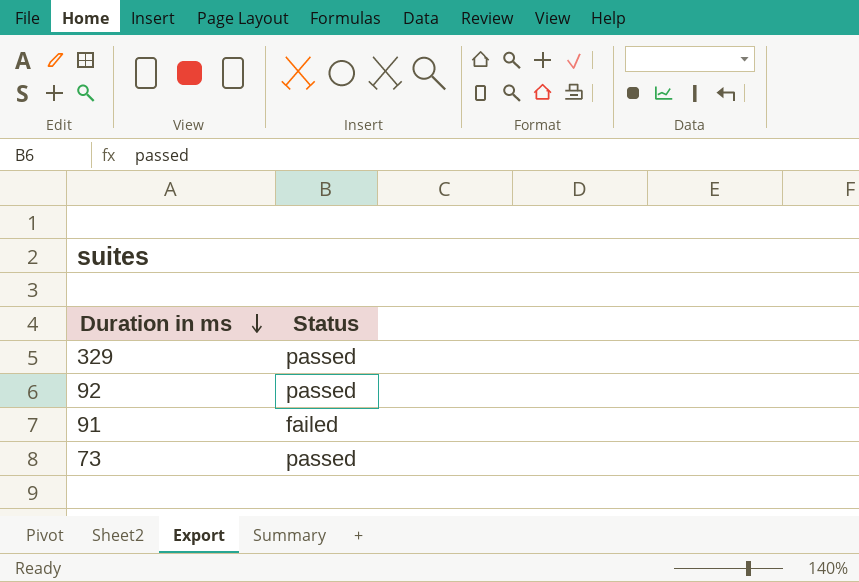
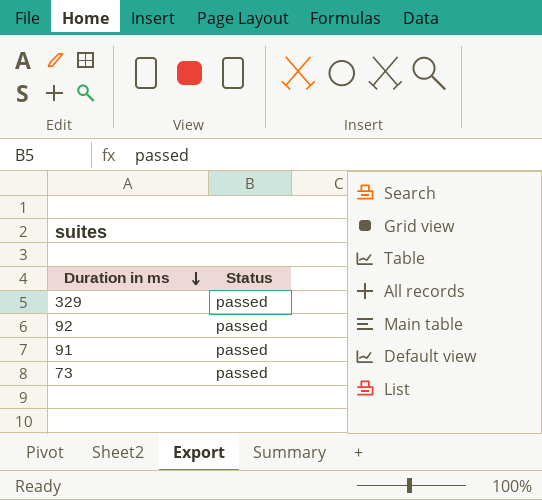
91 | Status: failed -> passed

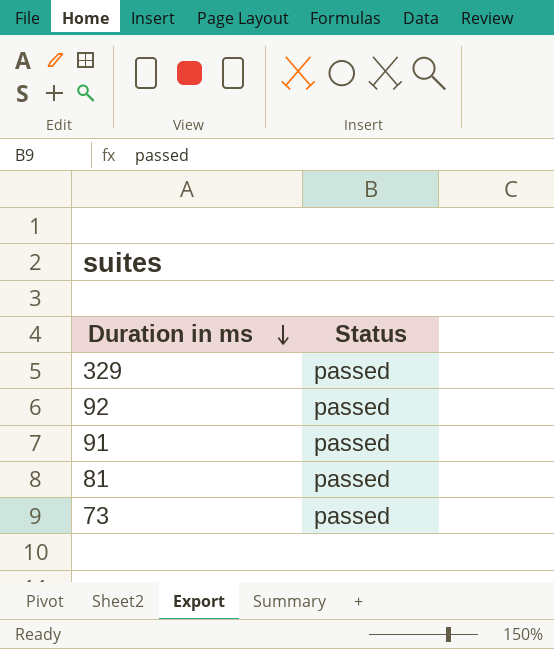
row 81: none -> passed

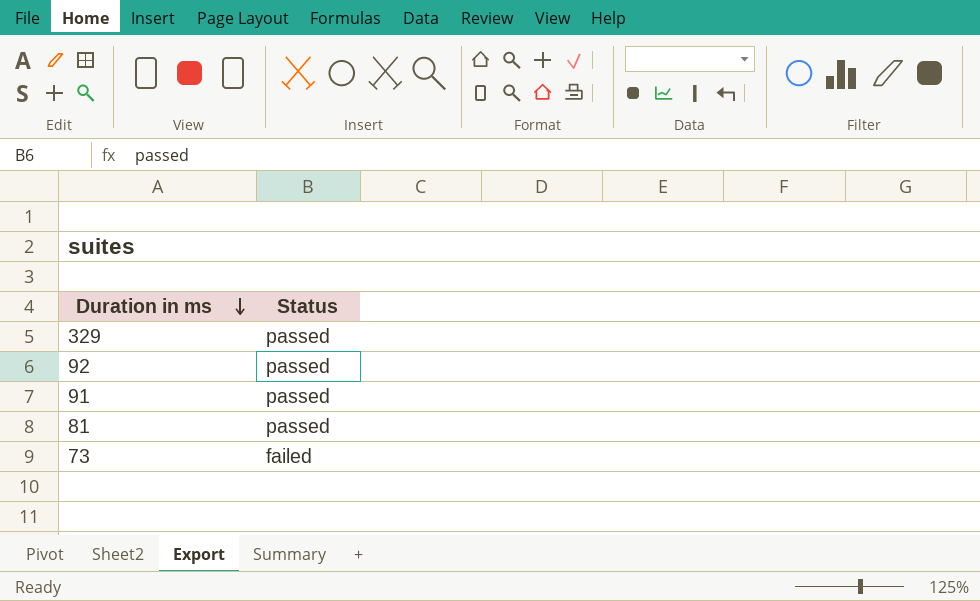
73 | Status: passed -> failed

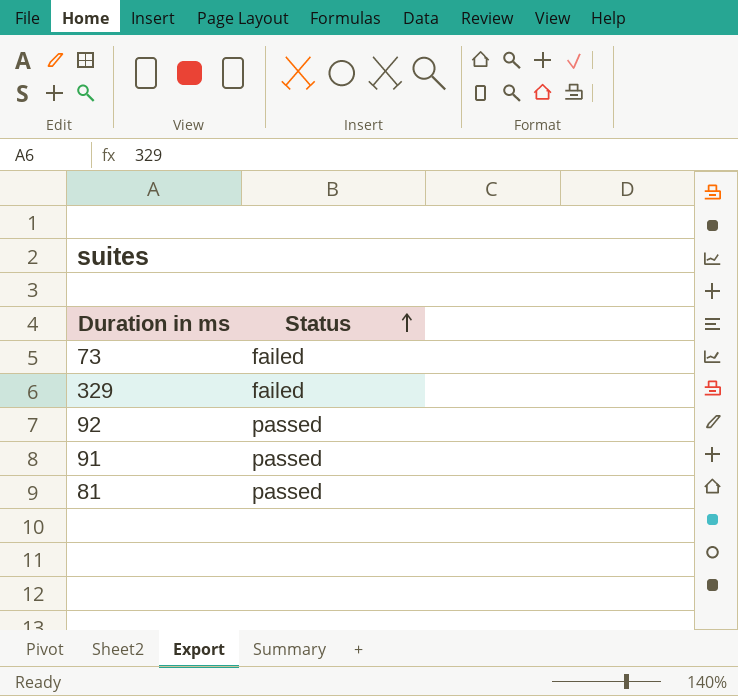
row order: Duration in ms descending -> Status ascending
329 | Status: passed -> failed

